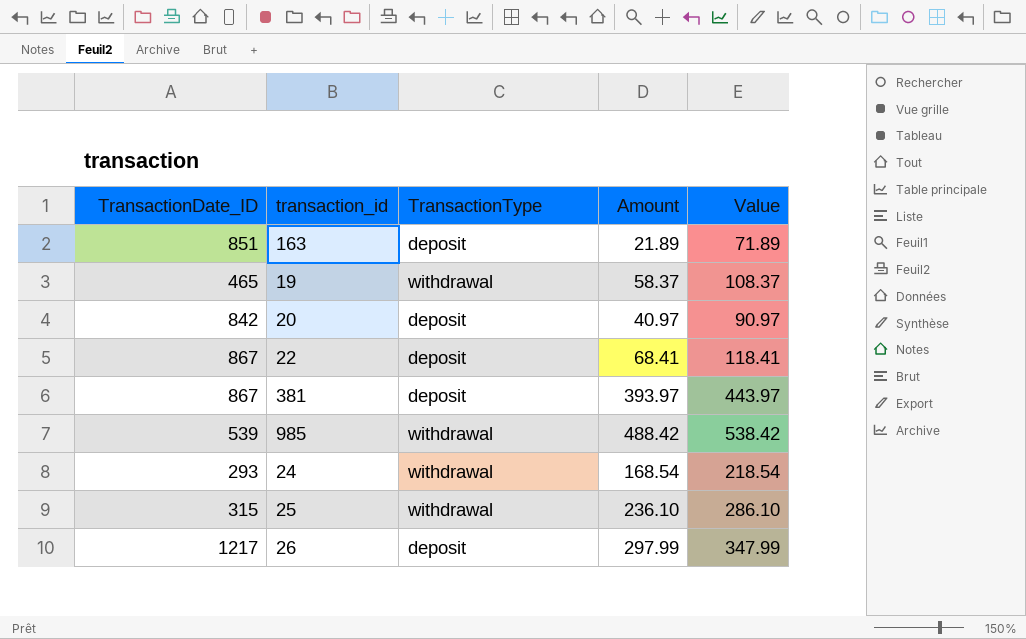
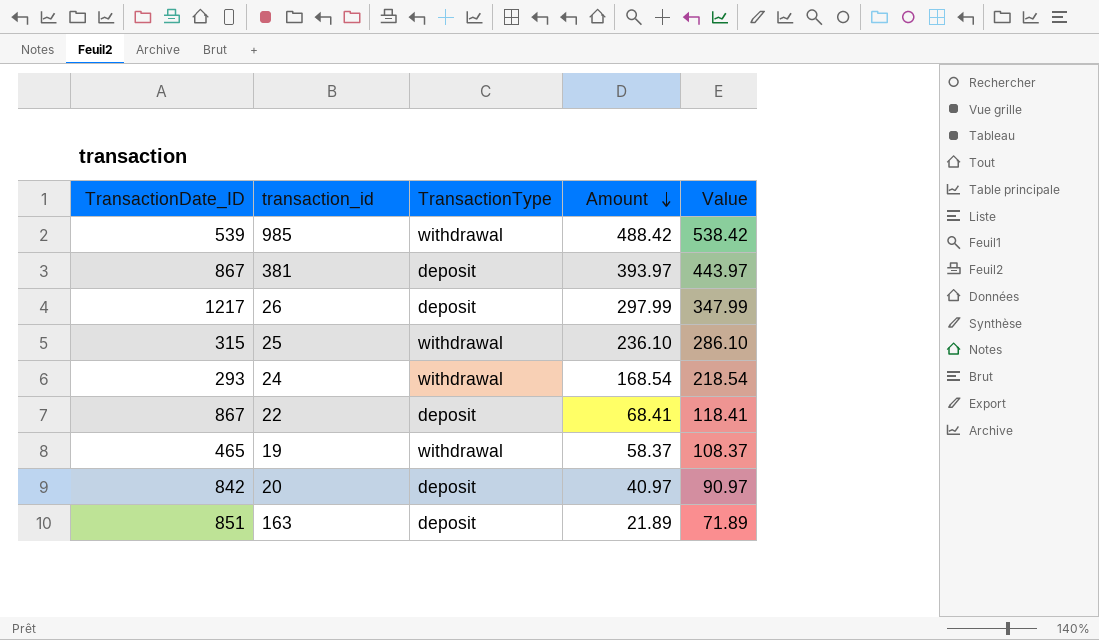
row order: none -> Amount descending

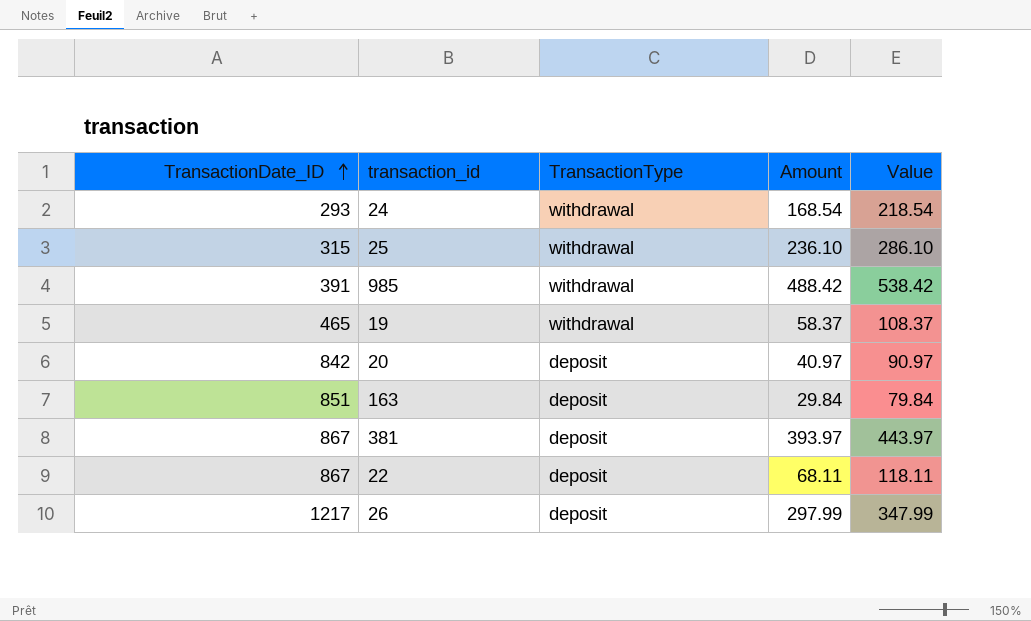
row order: Amount descending -> TransactionDate_ID ascending
985 | TransactionDate_ID: 539 -> 391
163 | Amount: 21.89 -> 29.84
163 | Value: 71.89 -> 79.84
22 | Amount: 68.41 -> 68.11
22 | Value: 118.41 -> 118.11

